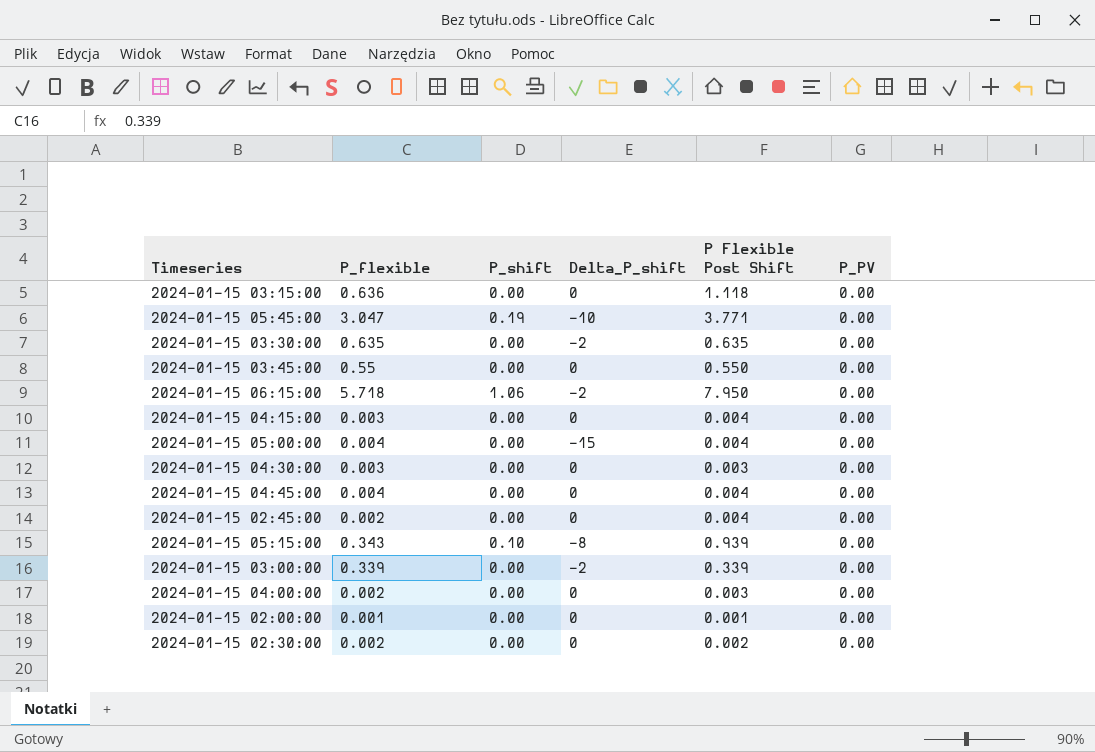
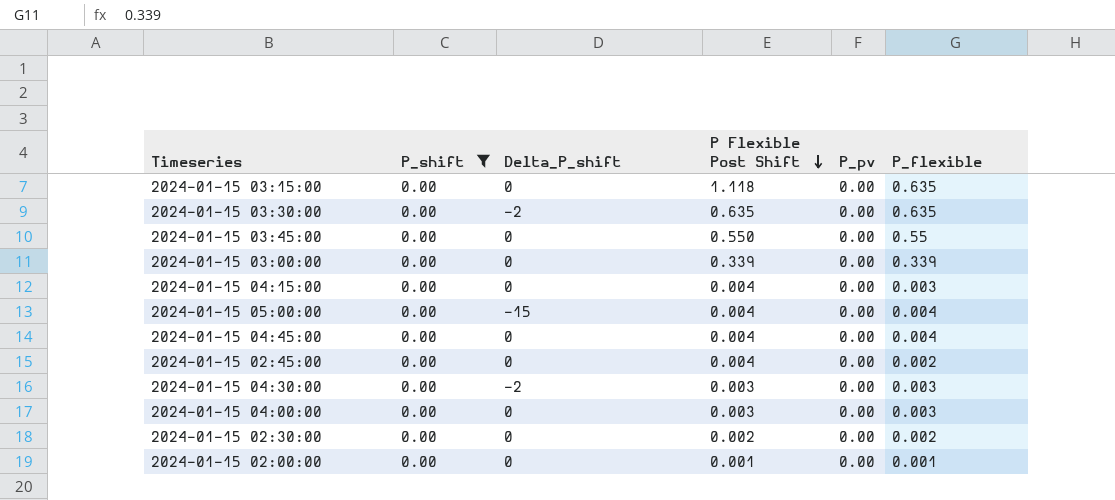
filter: none -> P_shift = 0.00
row order: none -> P Flexible Post Shift descending
column name: P_PV -> P_pv
column P_flexible | position: 2 -> 6
2024-01-15 03:15:00 | P_flexible: 0.636 -> 0.635
2024-01-15 03:00:00 | Delta_P_shift: -2 -> 0
2024-01-15 04:30:00 | Delta_P_shift: 0 -> -2
2024-01-15 04:00:00 | P_flexible: 0.002 -> 0.003

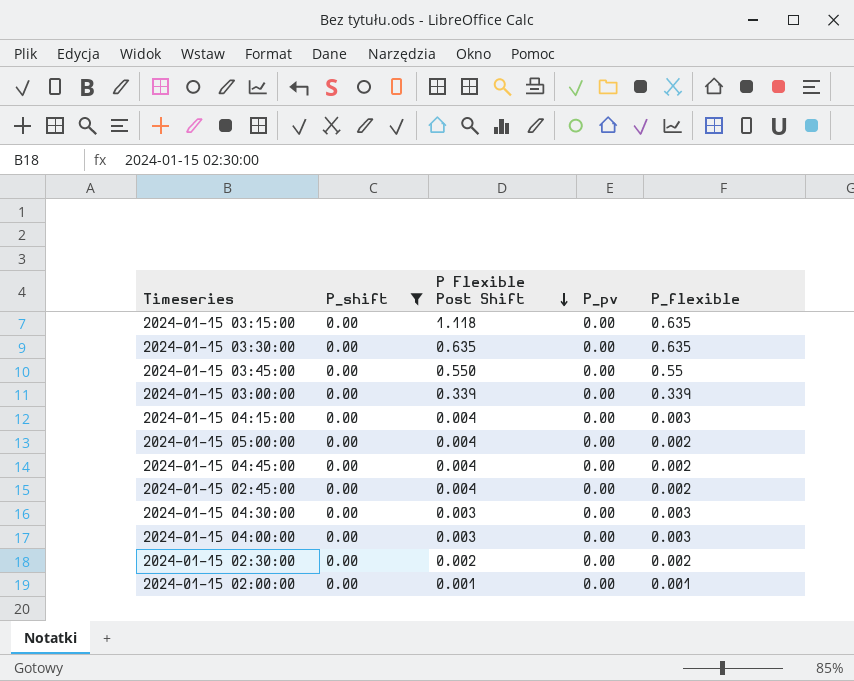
column Delta_P_shift | position: 3 -> none
2024-01-15 05:00:00 | P_flexible: 0.004 -> 0.002
2024-01-15 04:45:00 | P_flexible: 0.004 -> 0.002

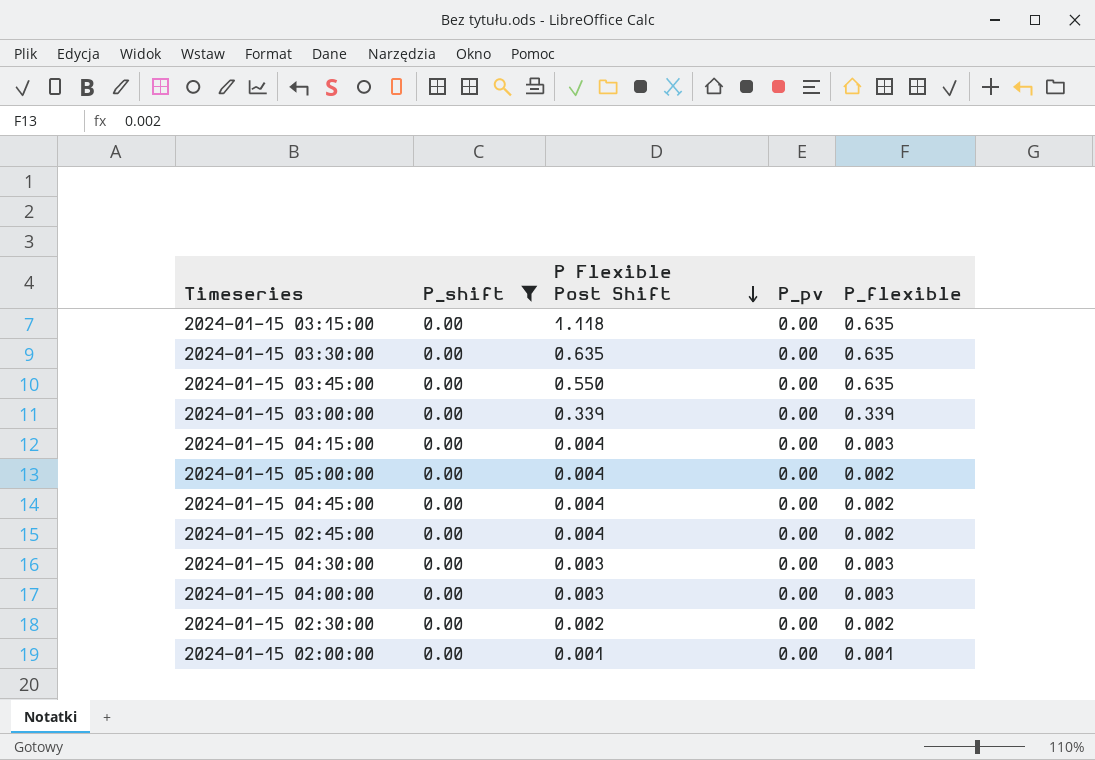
2024-01-15 03:45:00 | P_flexible: 0.55 -> 0.635

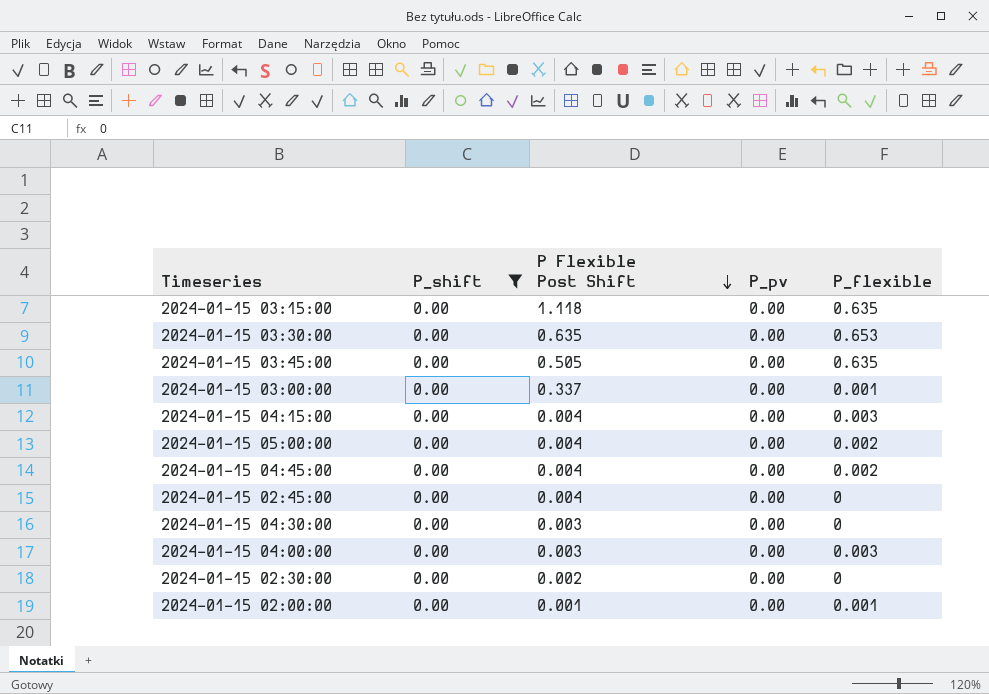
2024-01-15 03:30:00 | P_flexible: 0.635 -> 0.653
2024-01-15 03:45:00 | P Flexible Post Shift: 0.550 -> 0.505
2024-01-15 03:00:00 | P Flexible Post Shift: 0.339 -> 0.337
2024-01-15 03:00:00 | P_flexible: 0.339 -> 0.001
2024-01-15 02:45:00 | P_flexible: 0.002 -> 0
2024-01-15 04:30:00 | P_flexible: 0.003 -> 0
2024-01-15 02:30:00 | P_flexible: 0.002 -> 0

